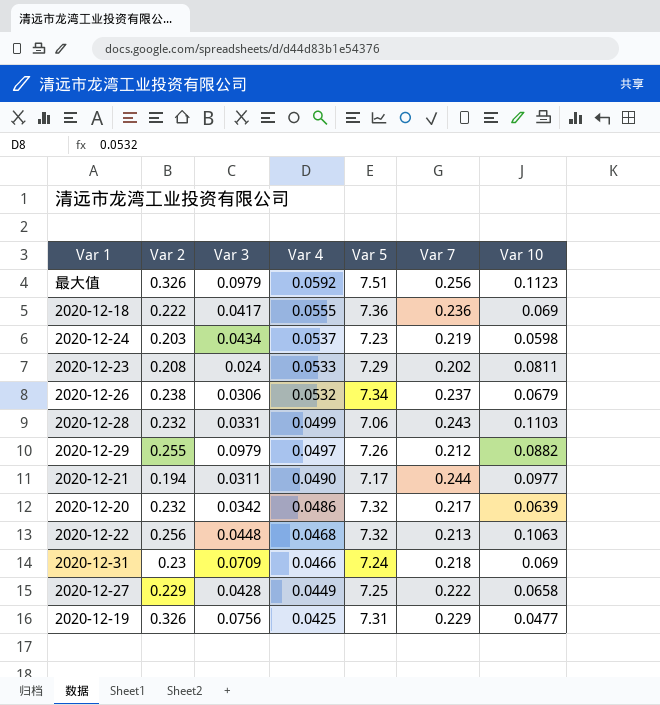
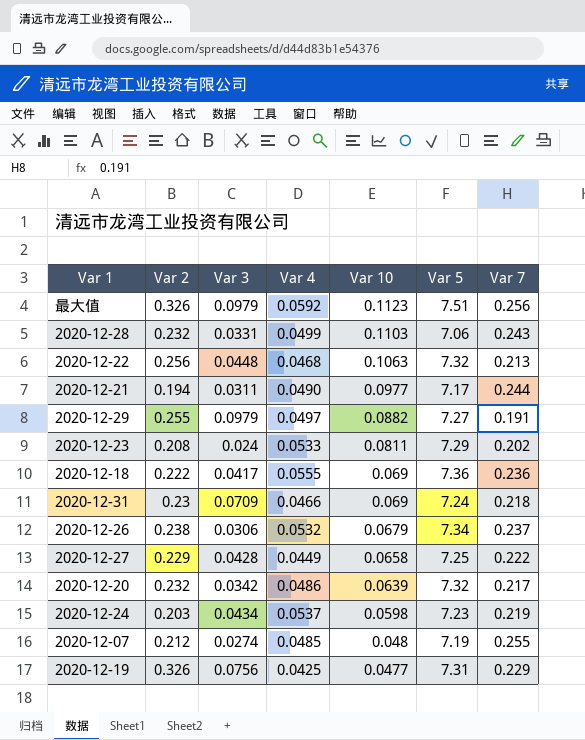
row order: Var 4 descending -> Var 10 descending
column Var 10 | position: 7 -> 5
2020-12-29 | Var 5: 7.26 -> 7.27
2020-12-29 | Var 7: 0.212 -> 0.191
row 2020-12-07: none -> 0.212 | 0.0274 | 0.0485 | 0.048 | 7.19 | 0.255

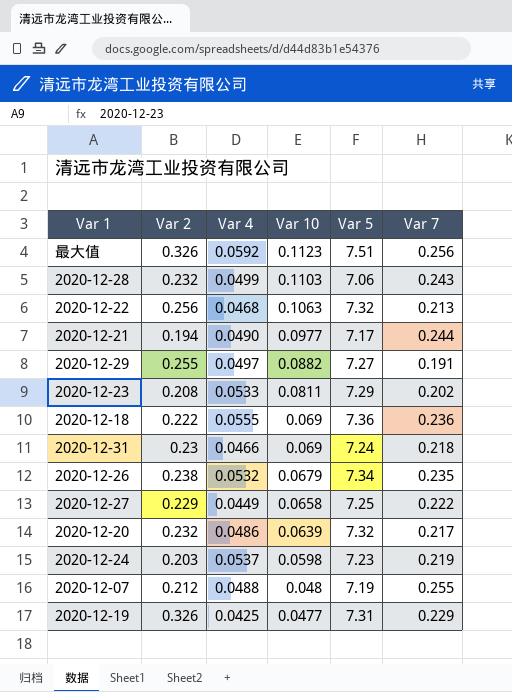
column Var 3 | position: 3 -> none
2020-12-26 | Var 7: 0.237 -> 0.235
2020-12-07 | Var 4: 0.0485 -> 0.0488

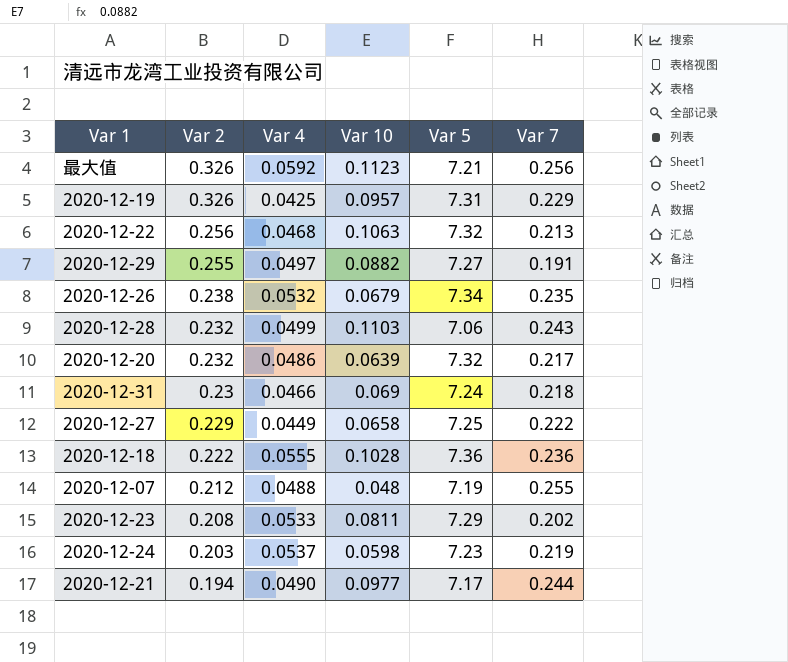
row order: Var 10 descending -> Var 2 descending
最大值 | Var 5: 7.51 -> 7.21
2020-12-19 | Var 10: 0.0477 -> 0.0957
2020-12-18 | Var 10: 0.069 -> 0.1028

